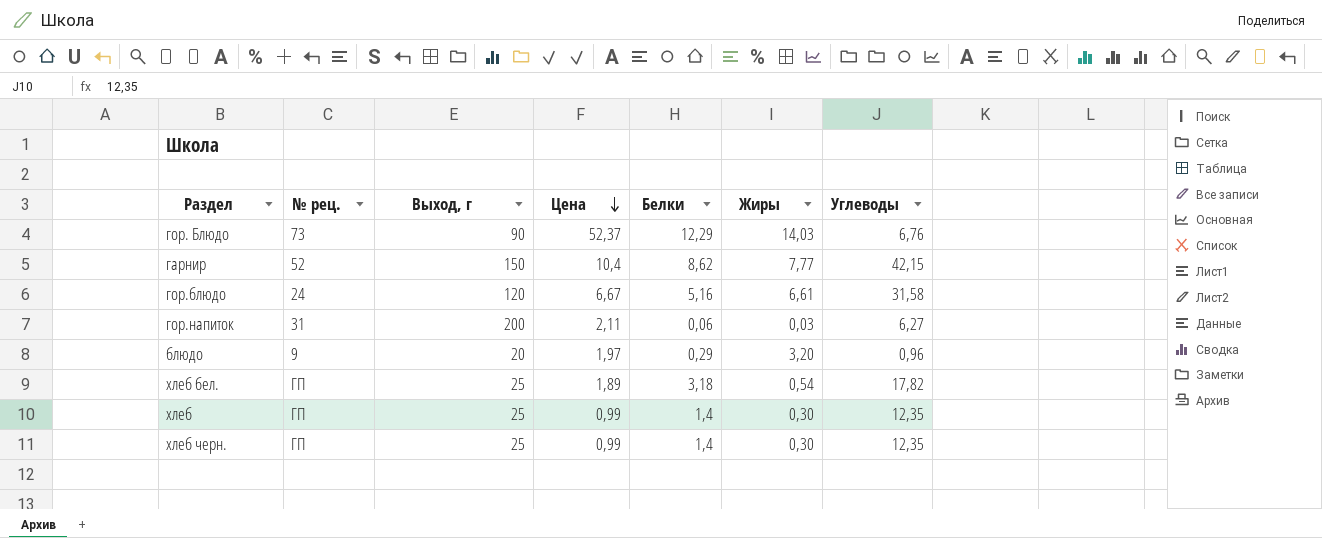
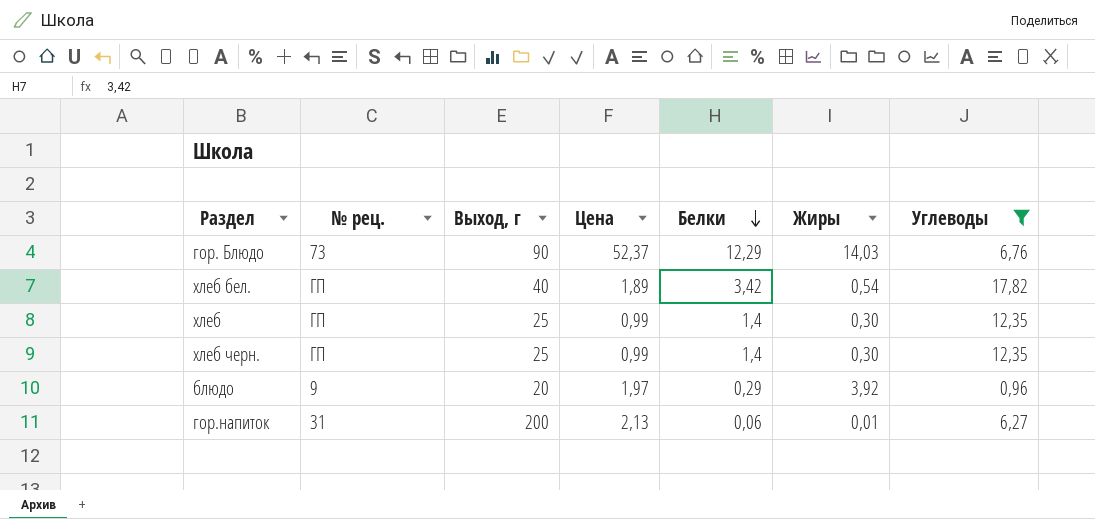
filter: none -> Углеводы <= 17,82
row order: Цена descending -> Белки descending
хлеб бел. | Выход, г: 25 -> 40
хлеб бел. | Белки: 3,18 -> 3,42
блюдо | Жиры: 3,20 -> 3,92
гор.напиток | Цена: 2,11 -> 2,13
гор.напиток | Жиры: 0,03 -> 0,01

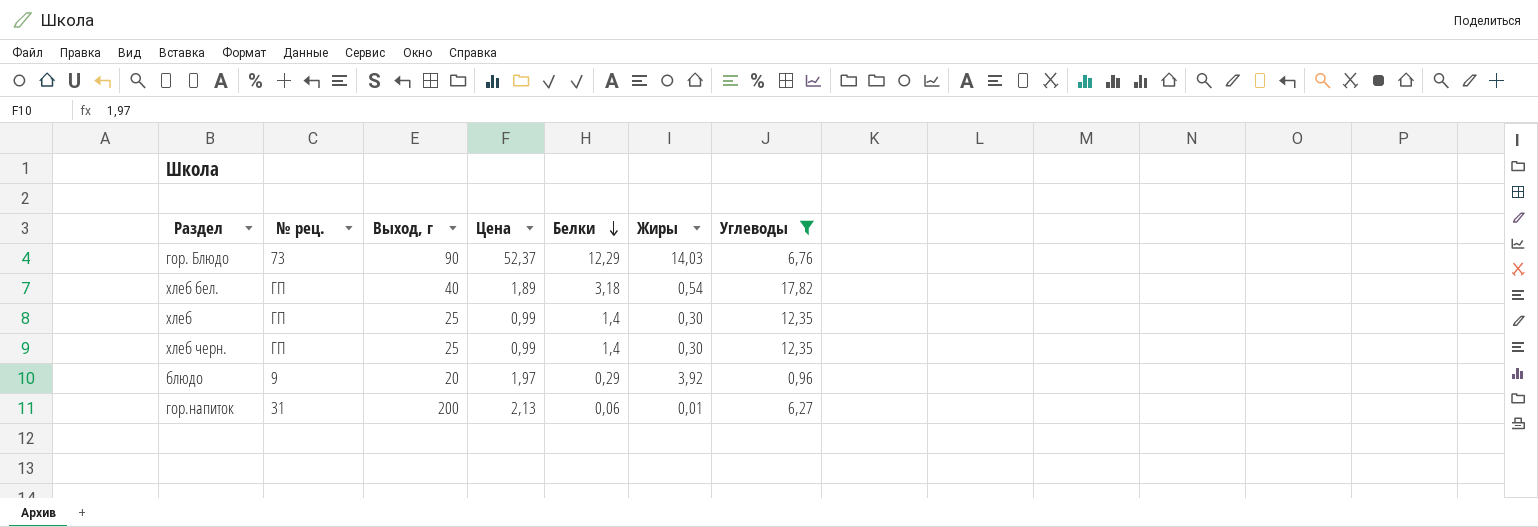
хлеб бел. | Белки: 3,42 -> 3,18

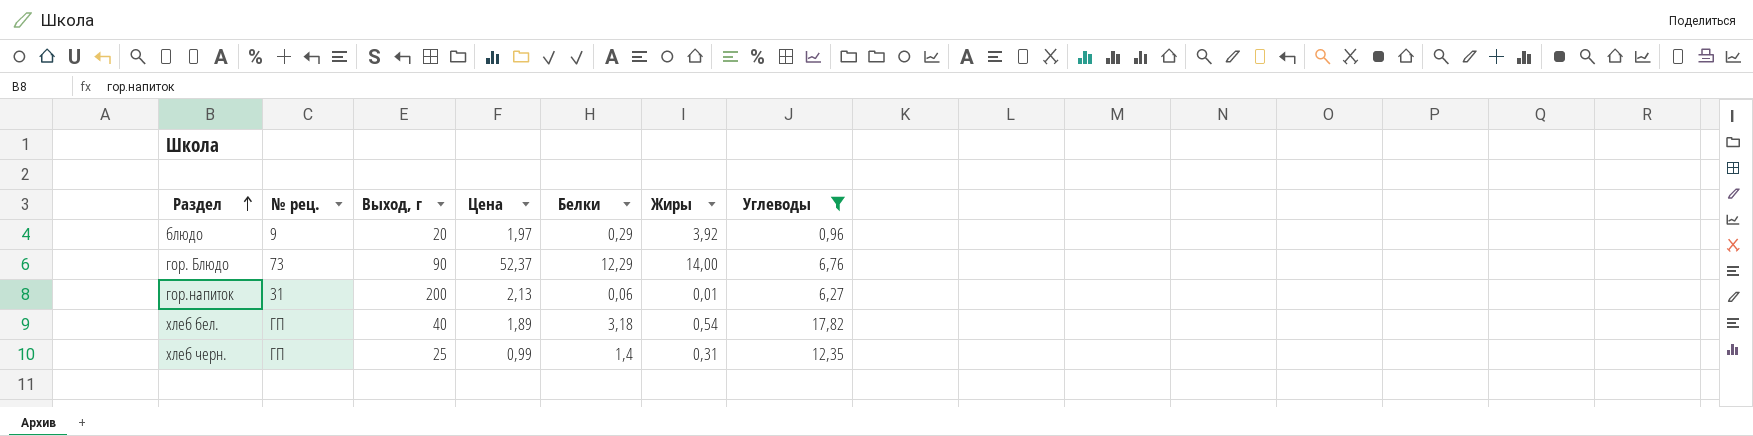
row order: Белки descending -> Раздел ascending
row хлеб: ГП | 25 | 0,99 | 1,4 | 0,30 | 12,35 -> none
гор. Блюдо | Жиры: 14,03 -> 14,00
хлеб черн. | Жиры: 0,30 -> 0,31

